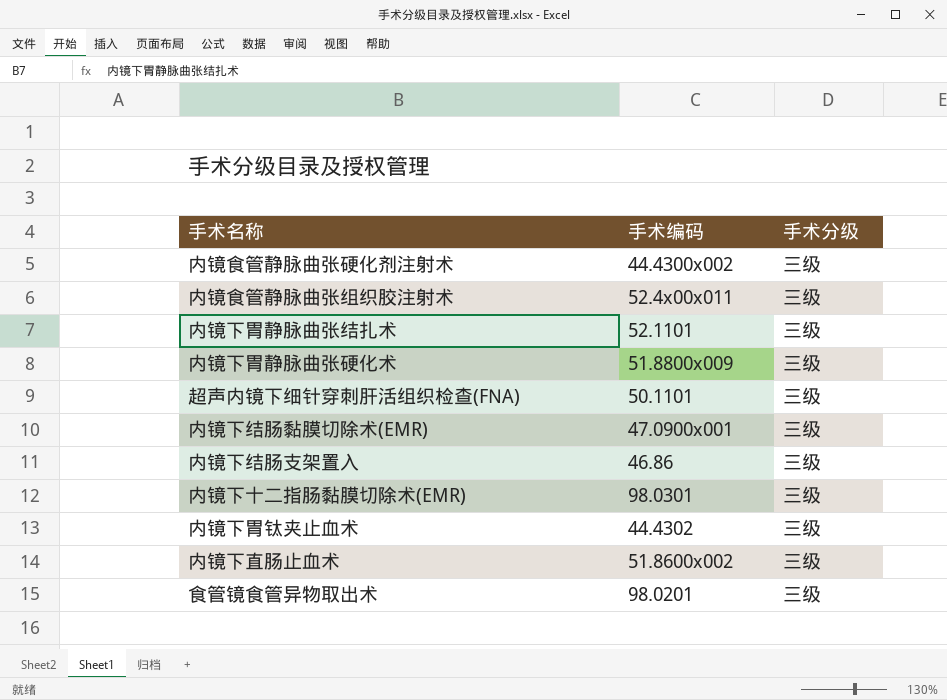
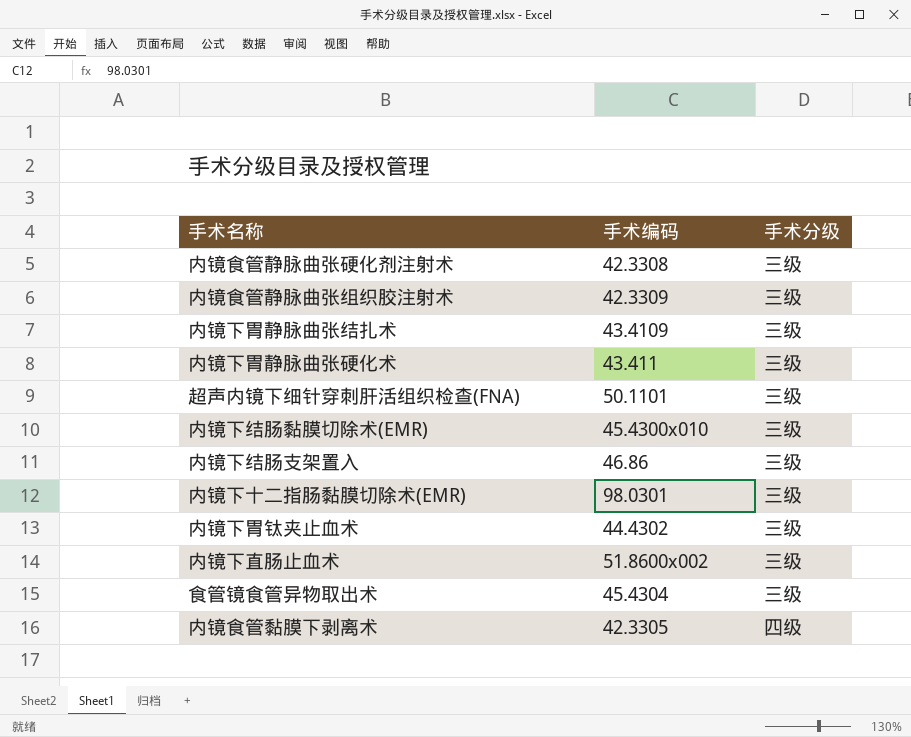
内镜食管静脉曲张硬化剂注射术 | 手术编码: 44.4300x002 -> 42.3308
内镜食管静脉曲张组织胶注射术 | 手术编码: 52.4x00x011 -> 42.3309
内镜下胃静脉曲张结扎术 | 手术编码: 52.1101 -> 43.4109
内镜下胃静脉曲张硬化术 | 手术编码: 51.8800x009 -> 43.411
内镜下结肠黏膜切除术(EMR) | 手术编码: 47.0900x001 -> 45.4300x010
食管镜食管异物取出术 | 手术编码: 98.0201 -> 45.4304
row 内镜食管黏膜下剥离术: none -> 42.3305 | 四级

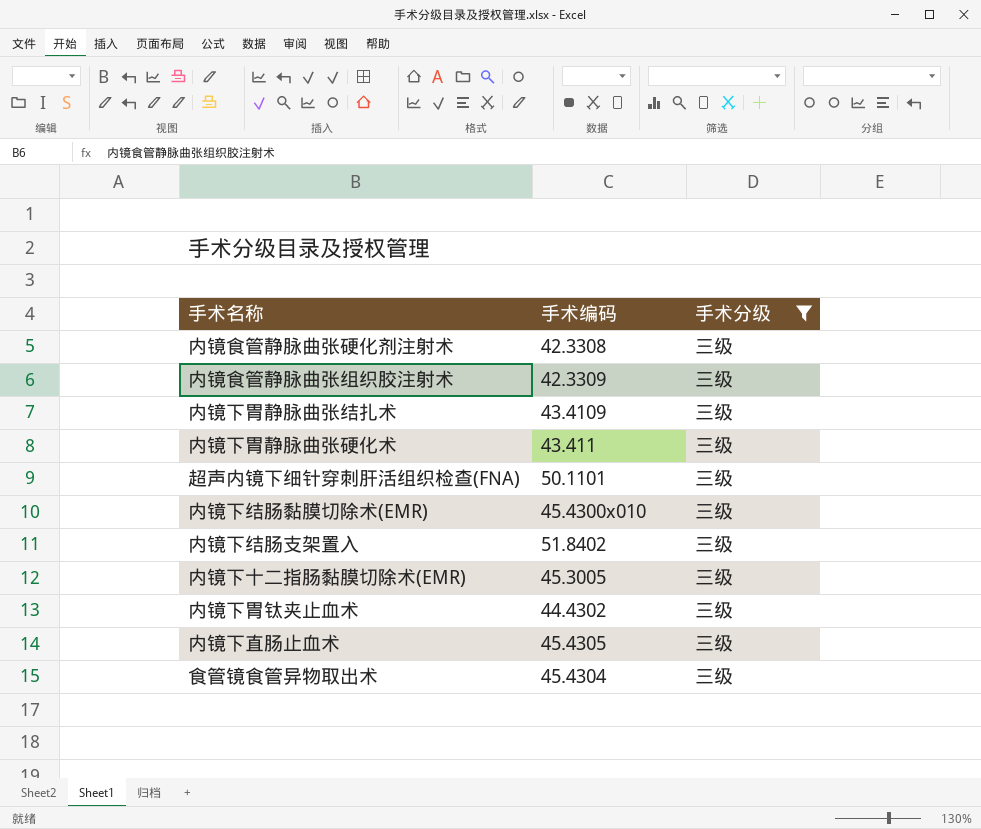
filter: none -> 手术分级 = 三级
内镜下结肠支架置入 | 手术编码: 46.86 -> 51.8402
内镜下十二指肠黏膜切除术(EMR) | 手术编码: 98.0301 -> 45.3005
内镜下直肠止血术 | 手术编码: 51.8600x002 -> 45.4305

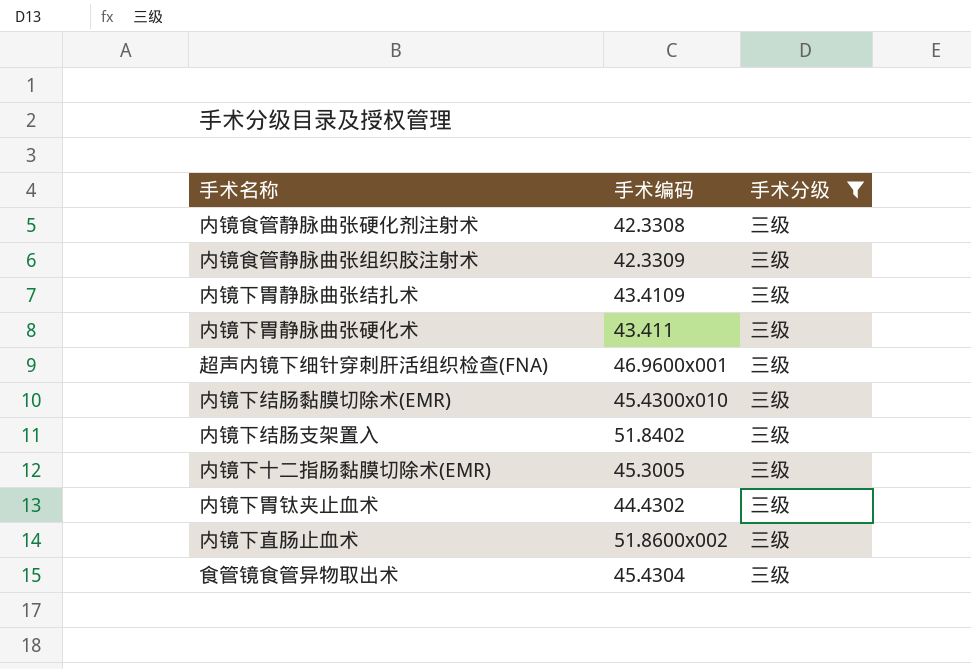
超声内镜下细针穿刺肝活组织检查(FNA) | 手术编码: 50.1101 -> 46.9600x001
内镜下直肠止血术 | 手术编码: 45.4305 -> 51.8600x002

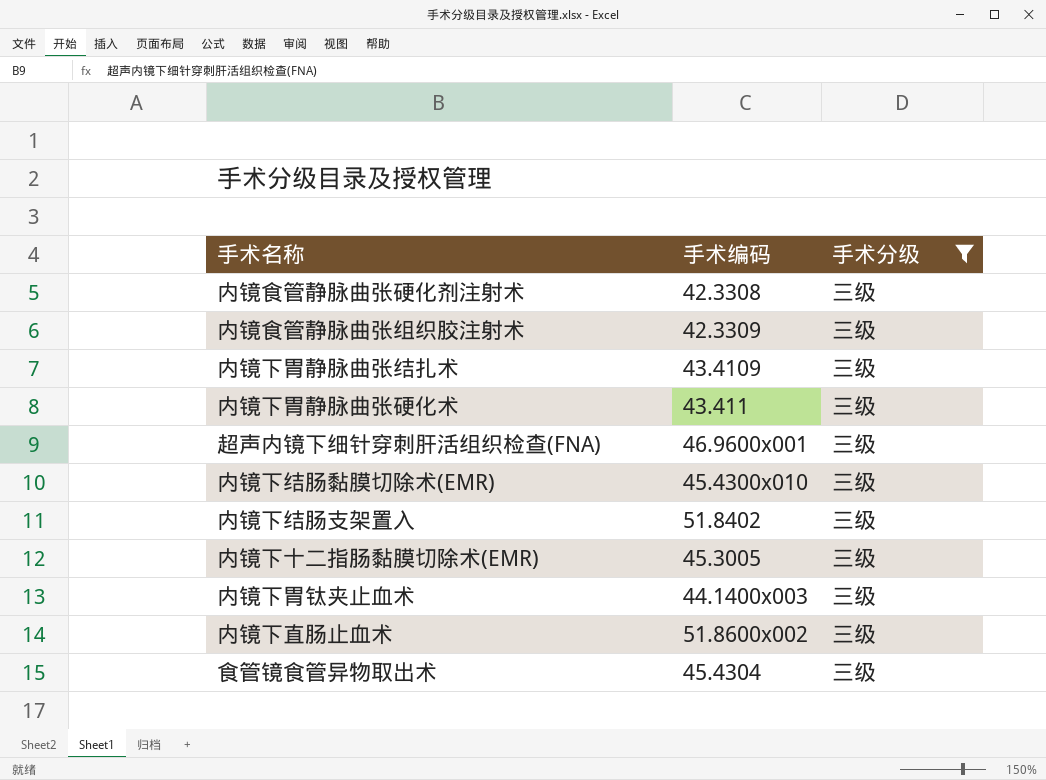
内镜下胃钛夹止血术 | 手术编码: 44.4302 -> 44.1400x003

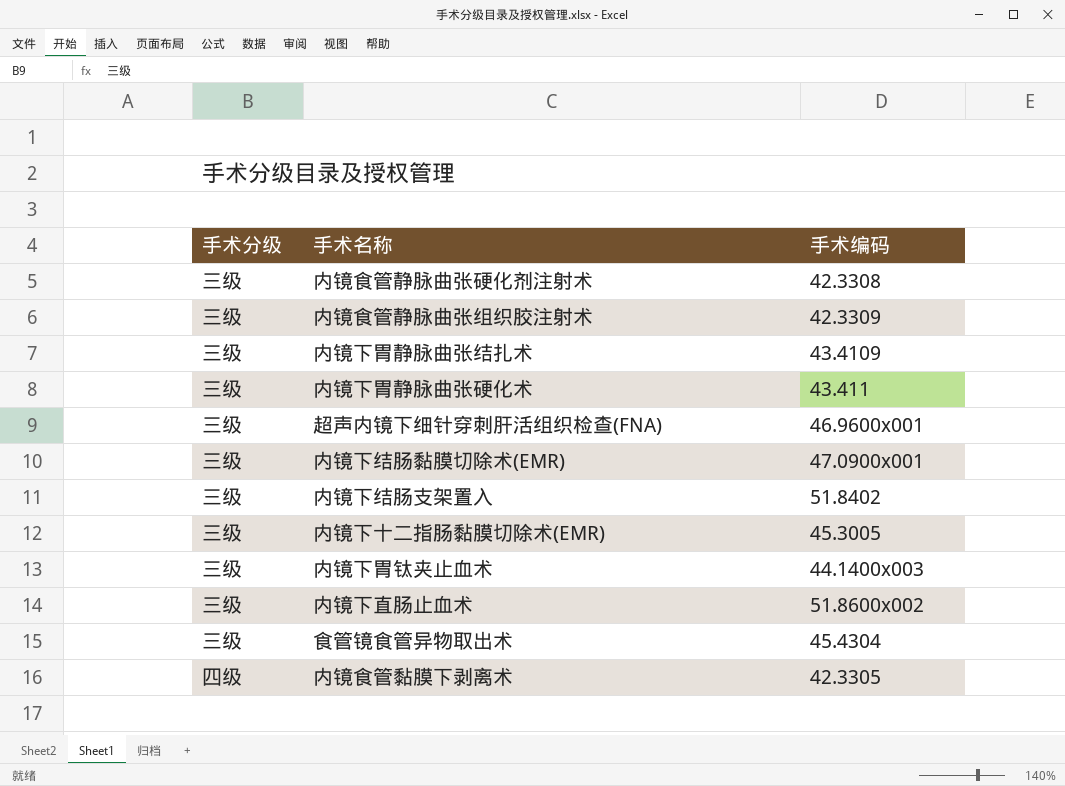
filter: 手术分级 = 三级 -> none
column 手术分级 | position: 3 -> 1
内镜下结肠黏膜切除术(EMR) | 手术编码: 45.4300x010 -> 47.0900x001

